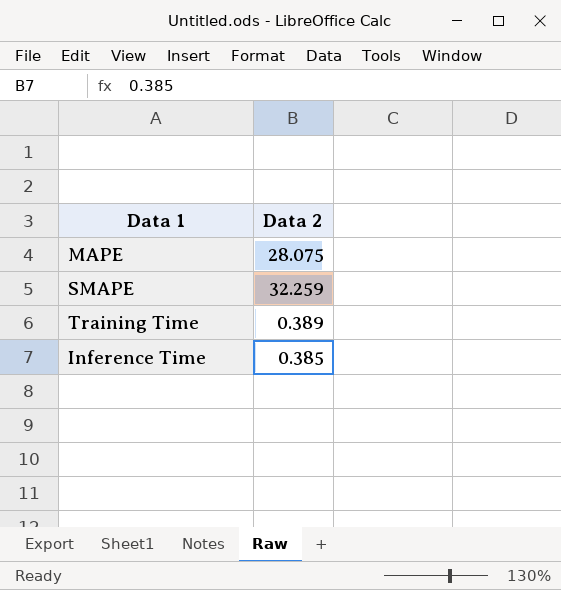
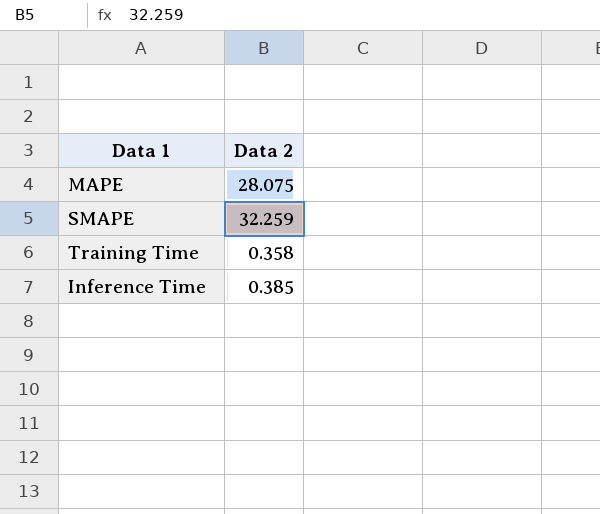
Training Time | Data 2: 0.389 -> 0.358

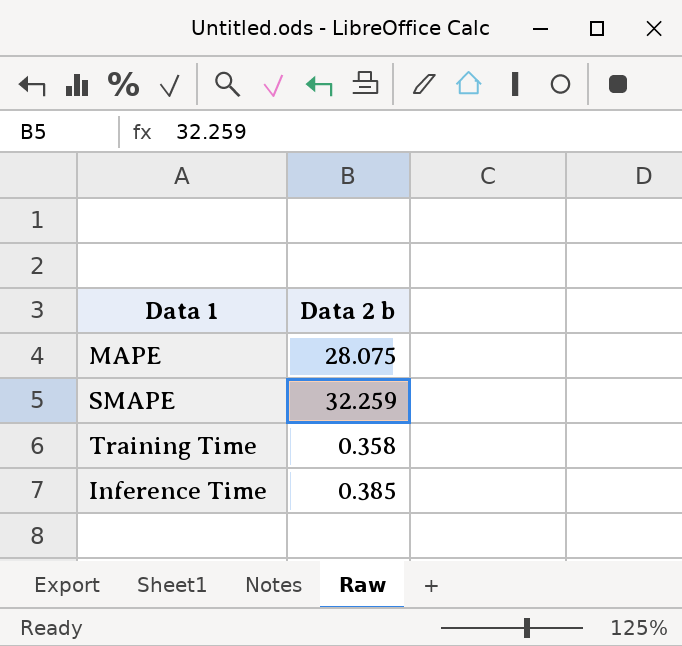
column name: Data 2 -> Data 2 b

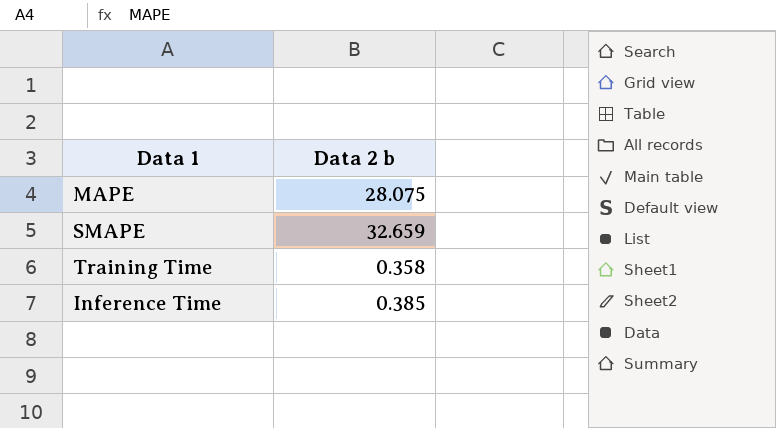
SMAPE | Data 2 b: 32.259 -> 32.659

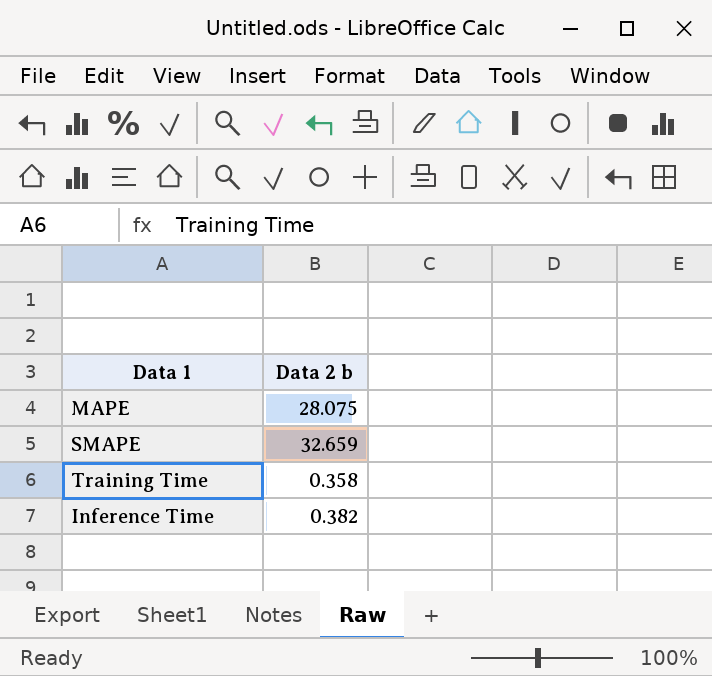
Inference Time | Data 2 b: 0.385 -> 0.382

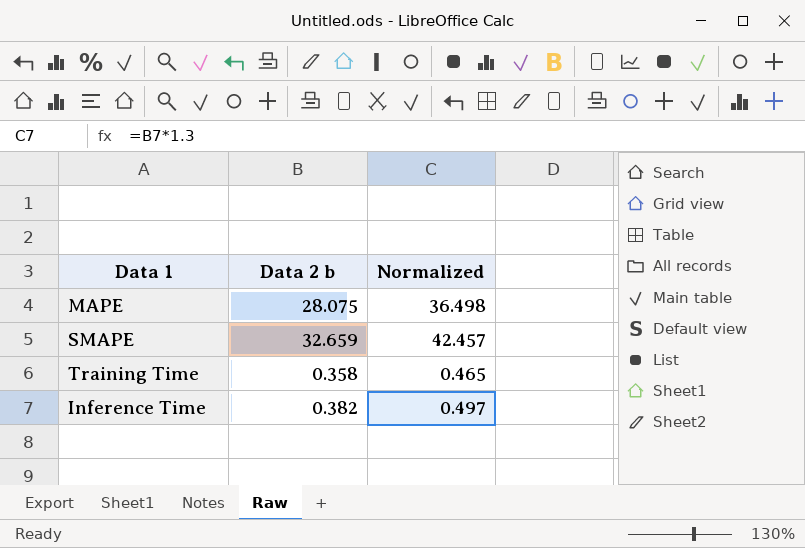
column Normalized | formula: none -> [Data 2 b] * 1.3

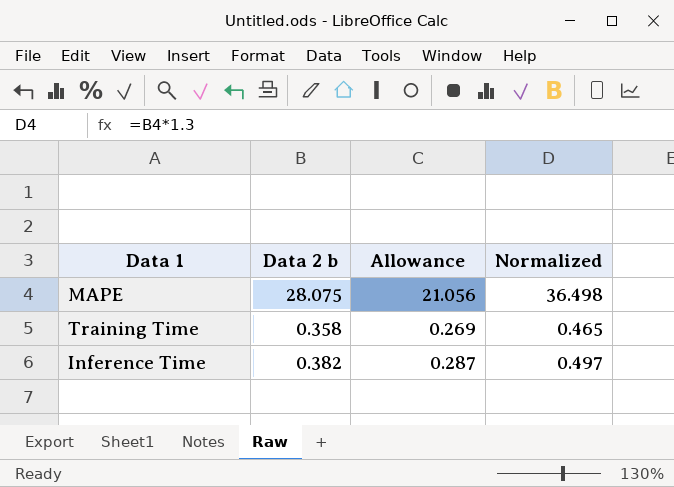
column Allowance | formula: none -> [Data 2 b] * 0.75
row SMAPE: 32.659 | 42.457 -> none

